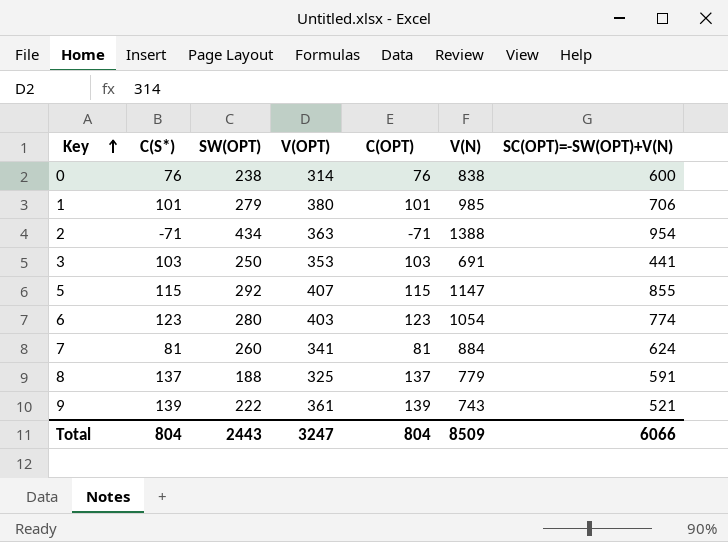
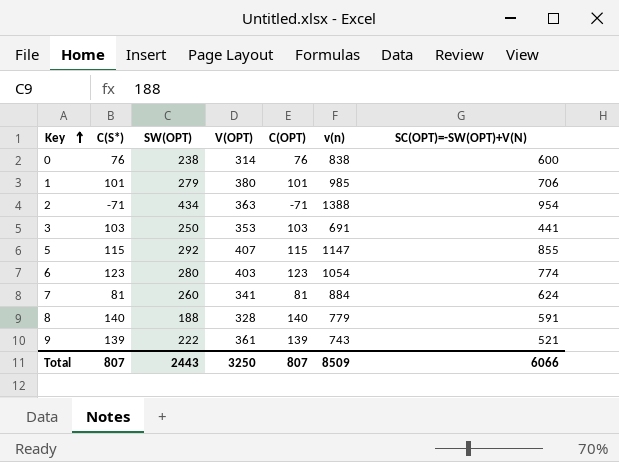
column name: V(N) -> v(n)
8 | C(S*): 137 -> 140
8 | V(OPT): 325 -> 328
8 | C(OPT): 137 -> 140
Total | C(S*): 804 -> 807
Total | V(OPT): 3247 -> 3250
Total | C(OPT): 804 -> 807

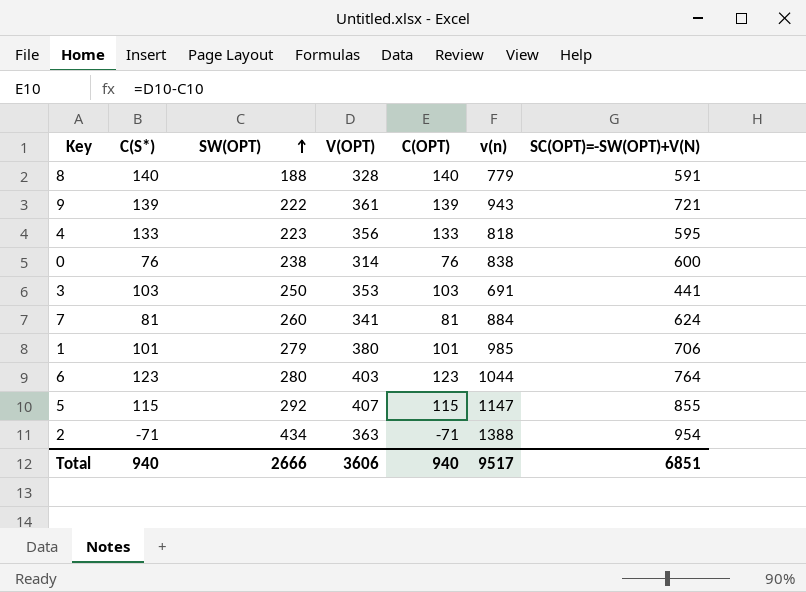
row order: Key ascending -> SW(OPT) ascending
9 | v(n): 743 -> 943
9 | SC(OPT)=-SW(OPT)+V(N): 521 -> 721
row 4: none -> 133 | 223 | 356 | 133 | 818 | 595
6 | v(n): 1054 -> 1044
6 | SC(OPT)=-SW(OPT)+V(N): 774 -> 764
Total | C(S*): 807 -> 940
Total | SW(OPT): 2443 -> 2666
Total | V(OPT): 3250 -> 3606
Total | C(OPT): 807 -> 940
Total | v(n): 8509 -> 9517
Total | SC(OPT)=-SW(OPT)+V(N): 6066 -> 6851

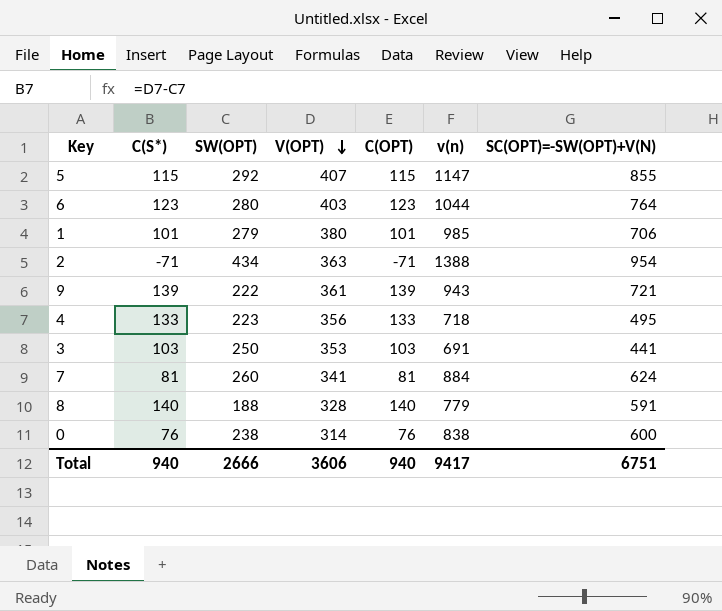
row order: SW(OPT) ascending -> V(OPT) descending
4 | v(n): 818 -> 718
4 | SC(OPT)=-SW(OPT)+V(N): 595 -> 495
Total | v(n): 9517 -> 9417
Total | SC(OPT)=-SW(OPT)+V(N): 6851 -> 6751

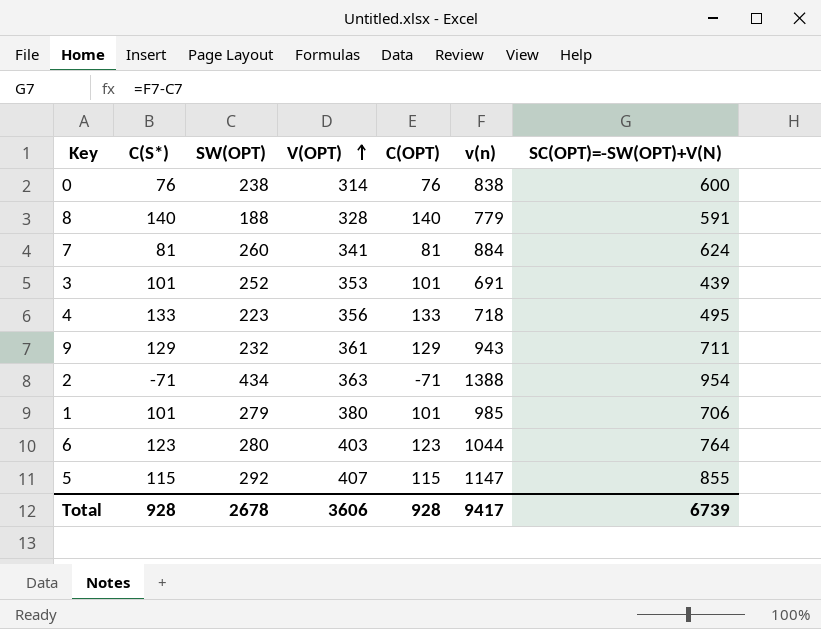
row order: V(OPT) descending -> V(OPT) ascending
3 | C(S*): 103 -> 101
3 | SW(OPT): 250 -> 252
3 | C(OPT): 103 -> 101
3 | SC(OPT)=-SW(OPT)+V(N): 441 -> 439
9 | C(S*): 139 -> 129
9 | SW(OPT): 222 -> 232
9 | C(OPT): 139 -> 129
9 | SC(OPT)=-SW(OPT)+V(N): 721 -> 711
Total | C(S*): 940 -> 928
Total | SW(OPT): 2666 -> 2678
Total | C(OPT): 940 -> 928
Total | SC(OPT)=-SW(OPT)+V(N): 6751 -> 6739

